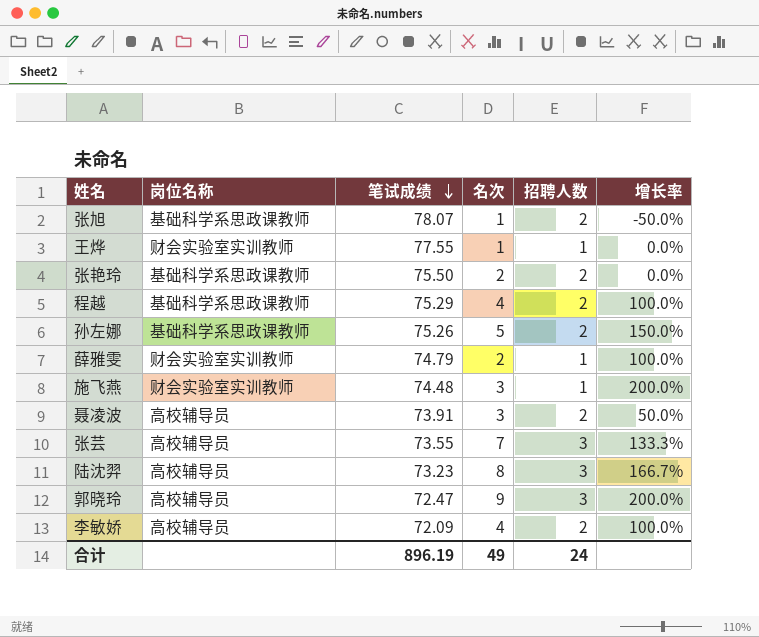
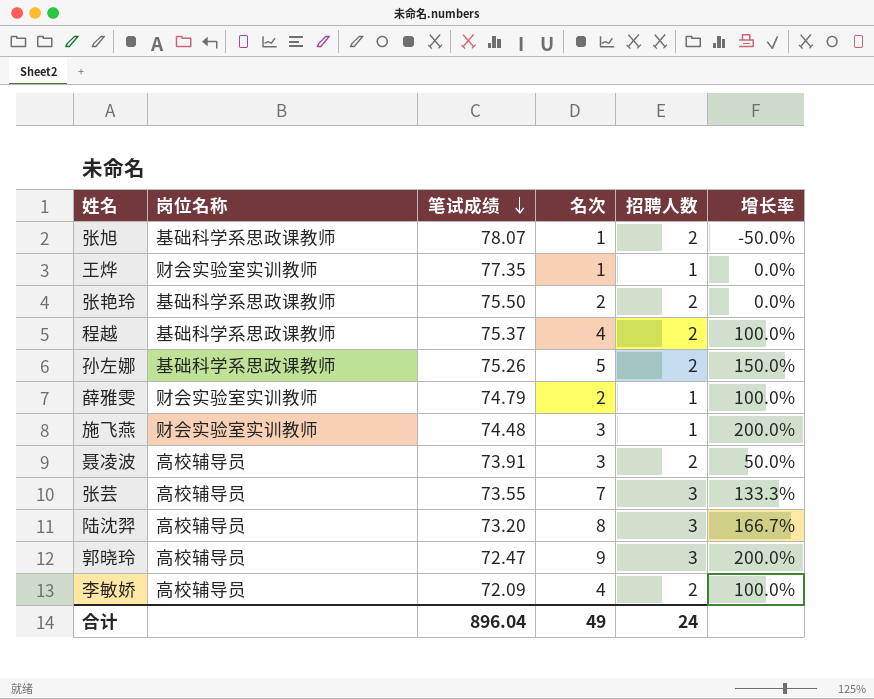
王烨 | 笔试成绩: 77.55 -> 77.35
程越 | 笔试成绩: 75.29 -> 75.37
陆沈羿 | 笔试成绩: 73.23 -> 73.20
合计 | 笔试成绩: 896.19 -> 896.04

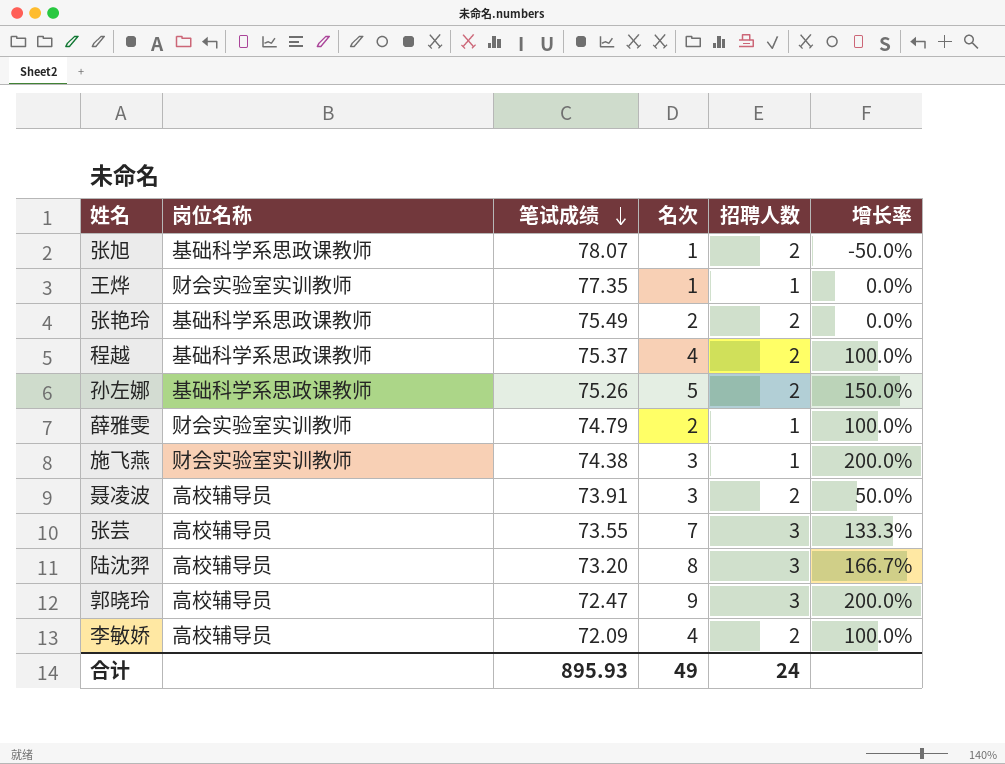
张艳玲 | 笔试成绩: 75.50 -> 75.49
施飞燕 | 笔试成绩: 74.48 -> 74.38
合计 | 笔试成绩: 896.04 -> 895.93

